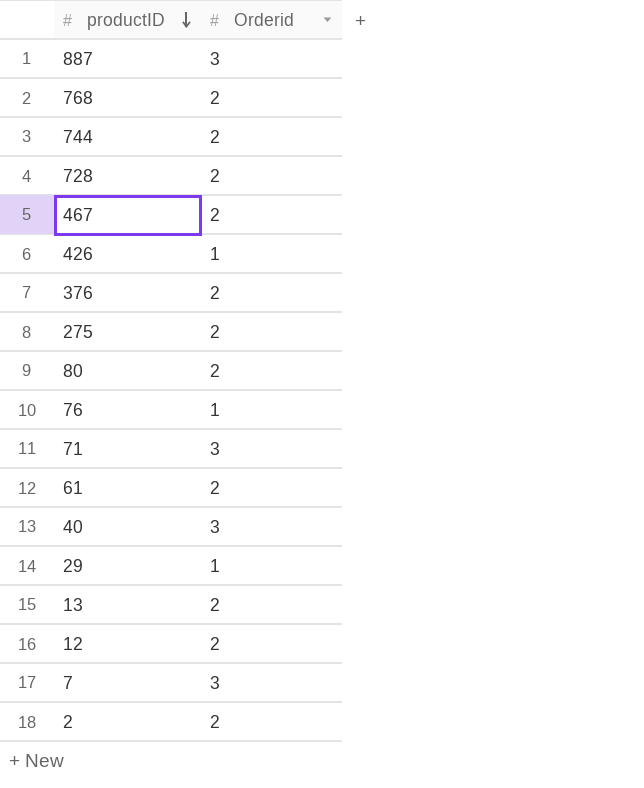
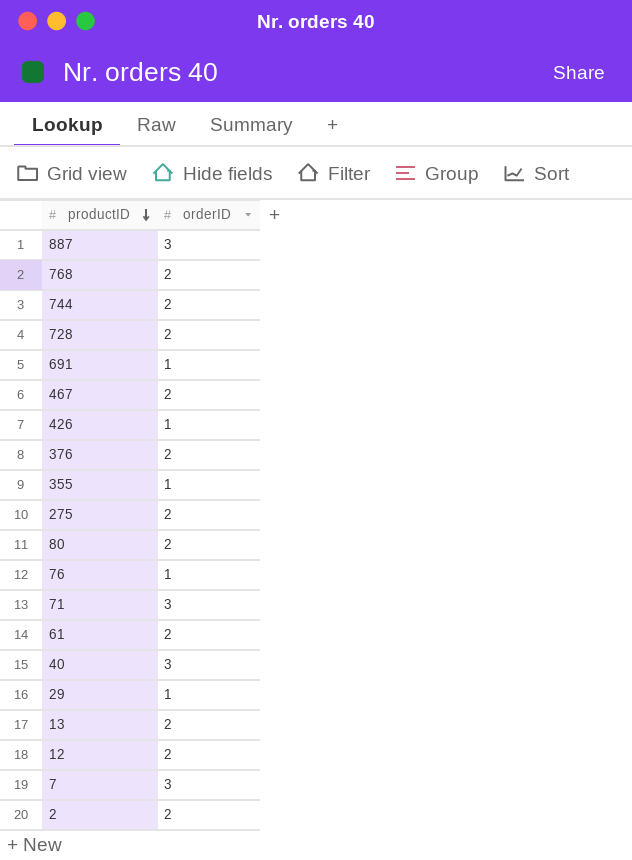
column name: Orderid -> orderID
row 691: none -> 1
row 355: none -> 1

